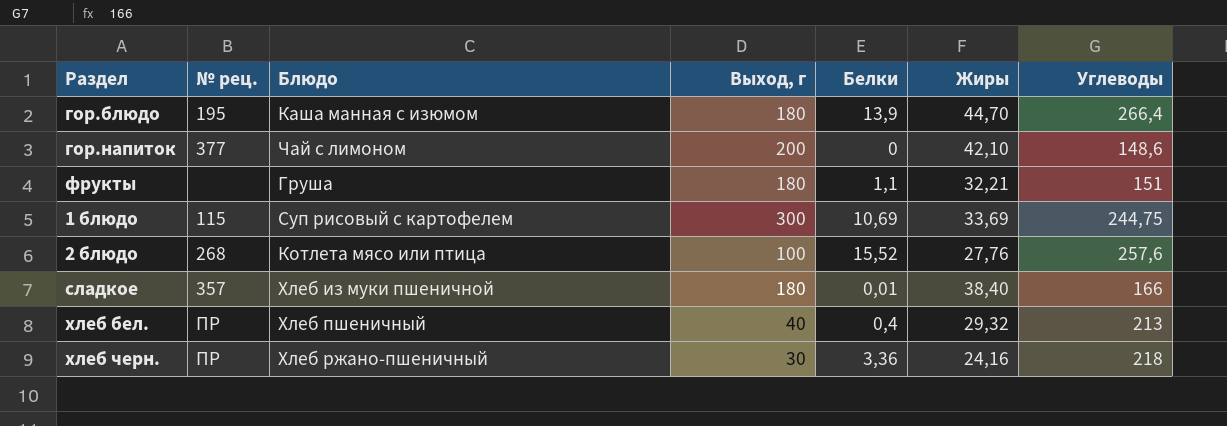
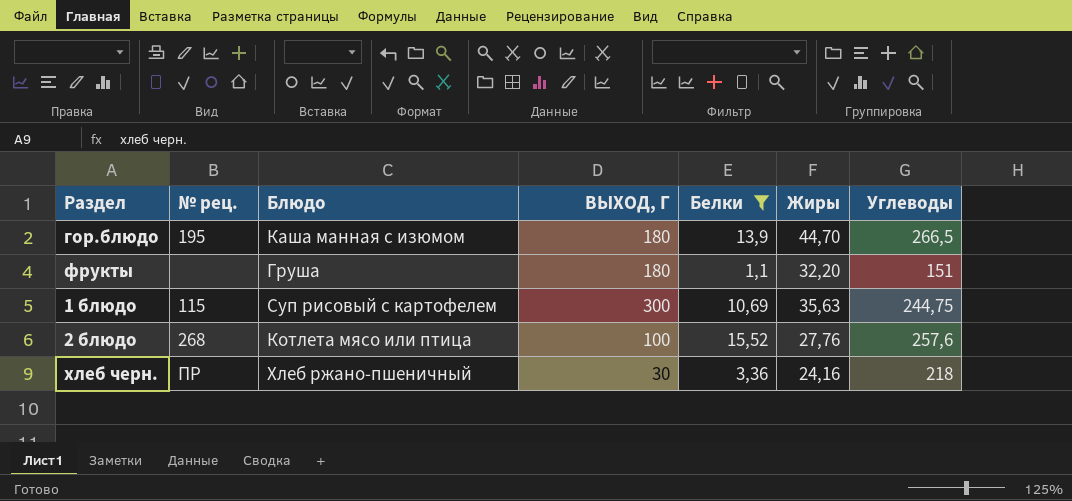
filter: none -> Белки >= 1,1
column name: Выход, г -> ВЫХОД, Г
гор.блюдо | Углеводы: 266,4 -> 266,5
фрукты | Жиры: 32,21 -> 32,20
1 блюдо | Жиры: 33,69 -> 35,63

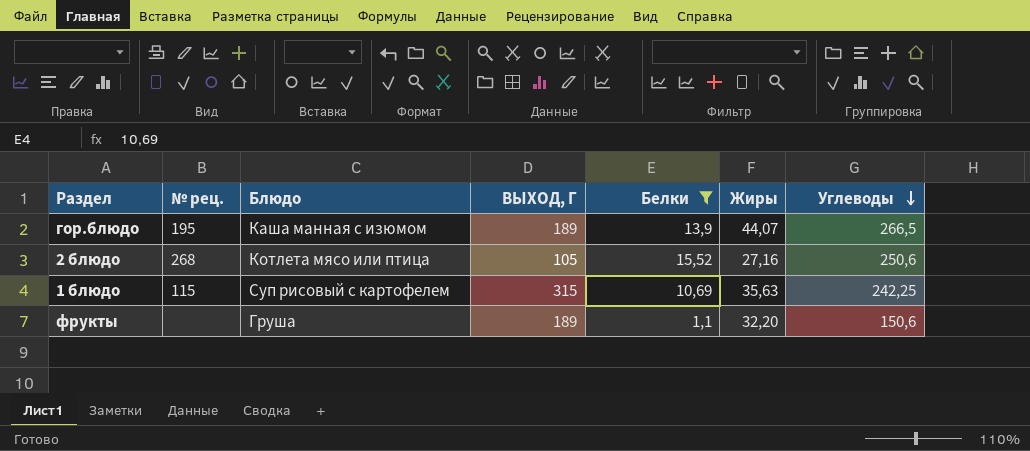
row order: none -> Углеводы descending
row хлеб черн.: ПР | Хлеб ржано-пшеничный | 30 | 3,36 | 24,16 | 218 -> none
гор.блюдо | ВЫХОД, Г: 180 -> 189
гор.блюдо | Жиры: 44,70 -> 44,07
2 блюдо | ВЫХОД, Г: 100 -> 105
2 блюдо | Жиры: 27,76 -> 27,16
2 блюдо | Углеводы: 257,6 -> 250,6
1 блюдо | ВЫХОД, Г: 300 -> 315
1 блюдо | Углеводы: 244,75 -> 242,25
фрукты | ВЫХОД, Г: 180 -> 189
фрукты | Углеводы: 151 -> 150,6

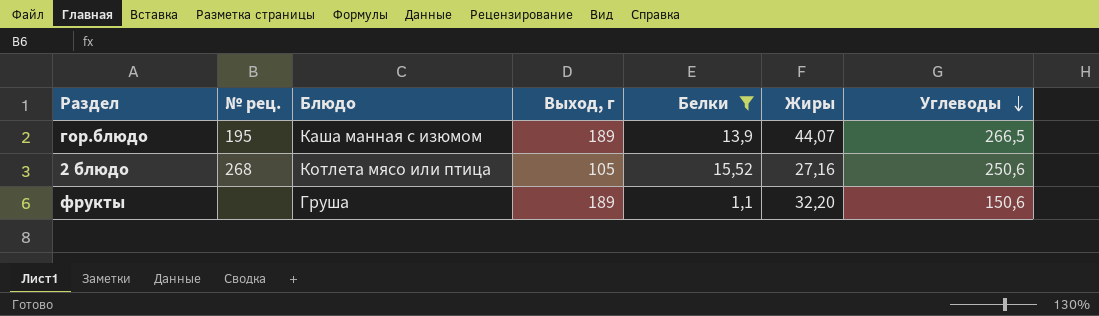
column name: ВЫХОД, Г -> Выход, г
row 1 блюдо: 115 | Суп рисовый с картофелем | 315 | 10,69 | 35,63 | 242,25 -> none

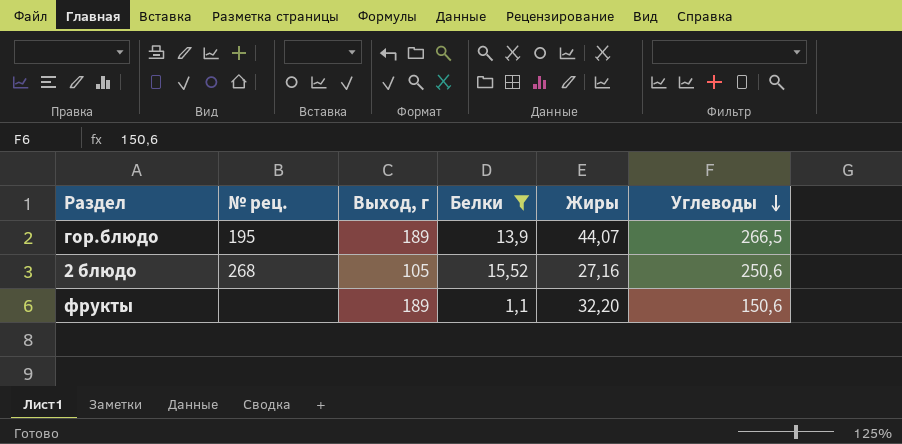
column Блюдо | position: 3 -> none

